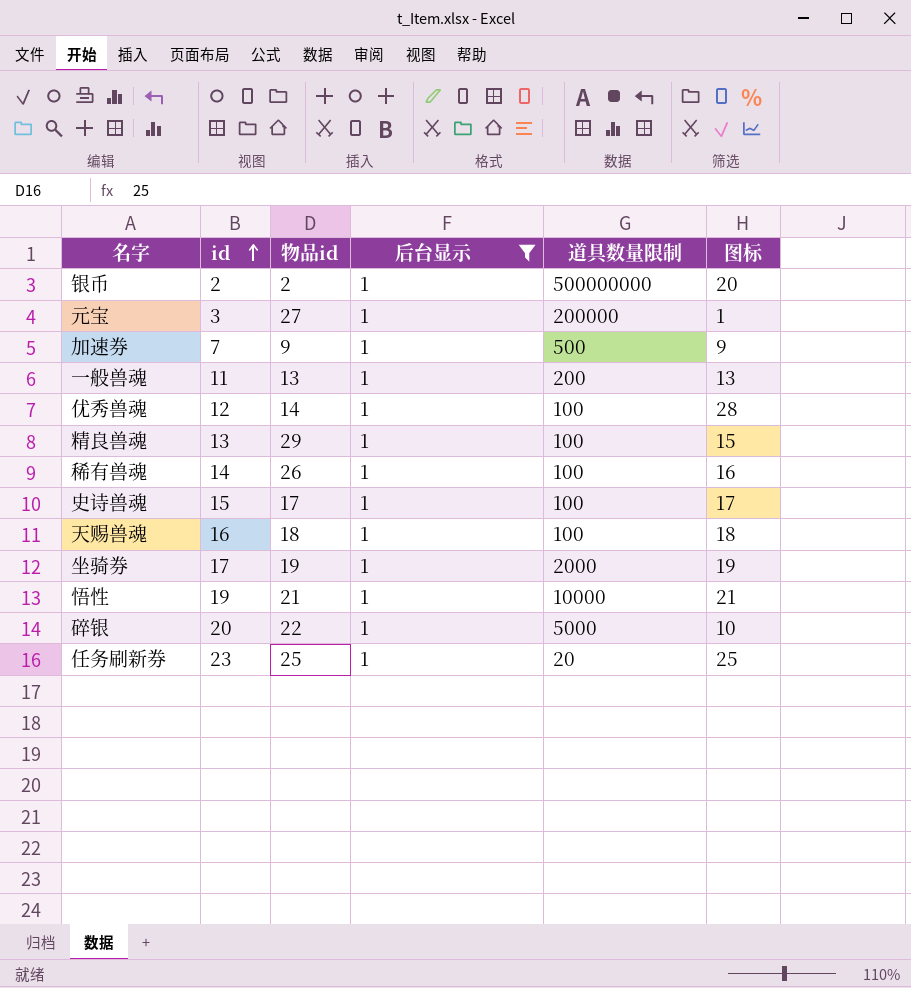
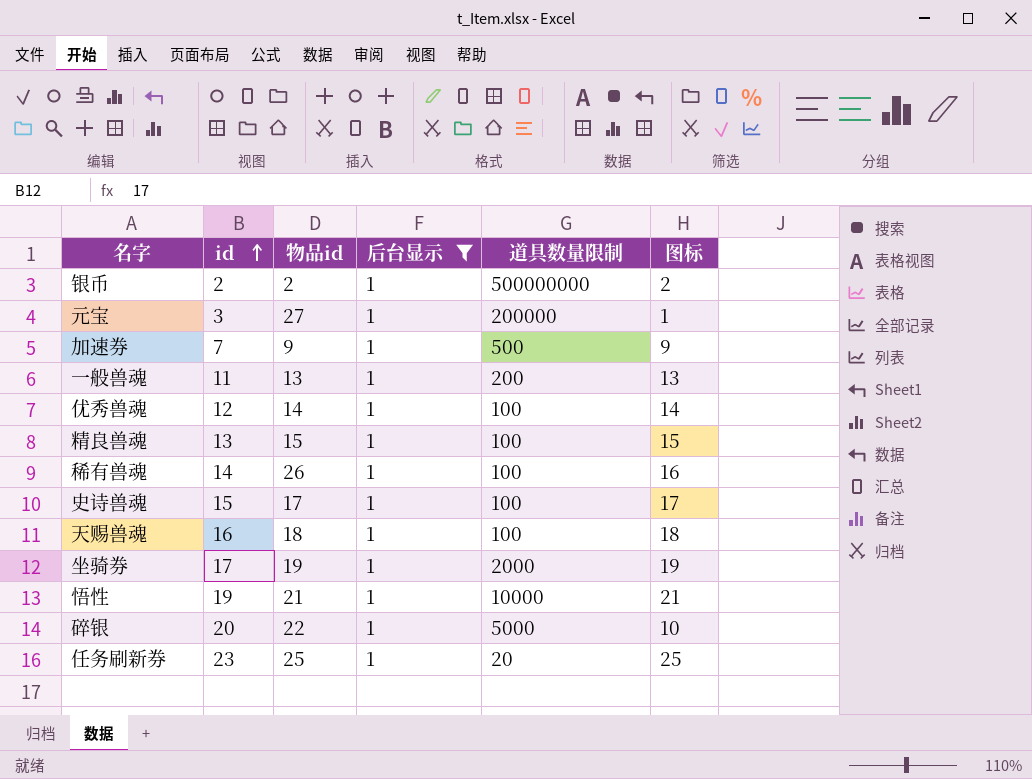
银币 | 图标: 20 -> 2
优秀兽魂 | 图标: 28 -> 14
精良兽魂 | 物品id: 29 -> 15

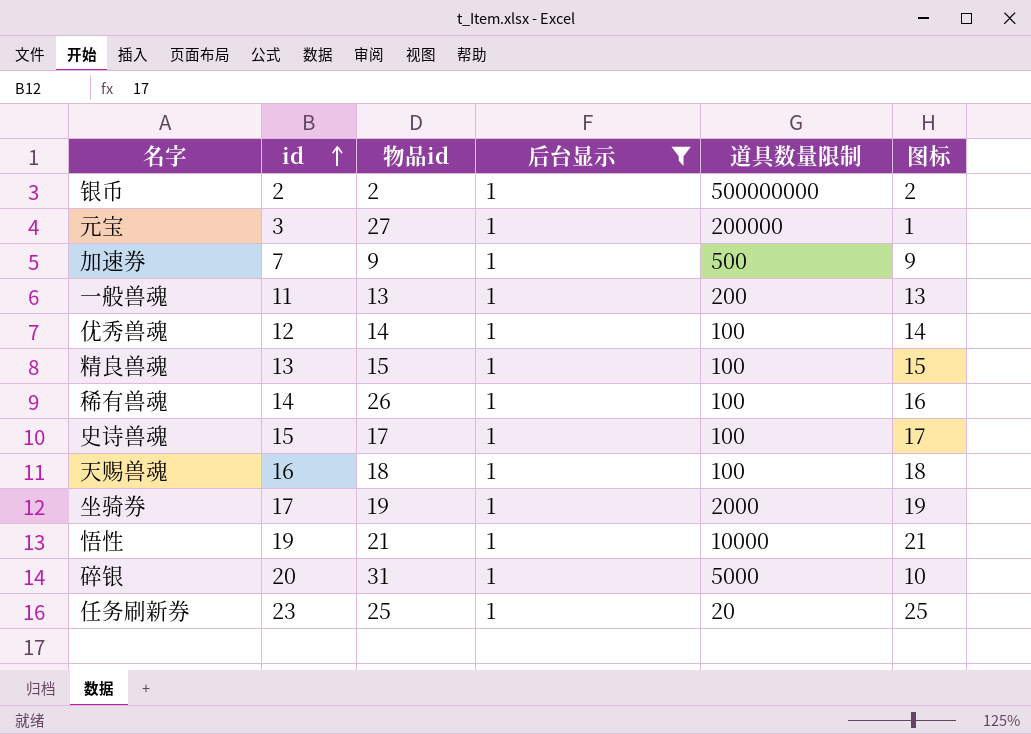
碎银 | 物品id: 22 -> 31

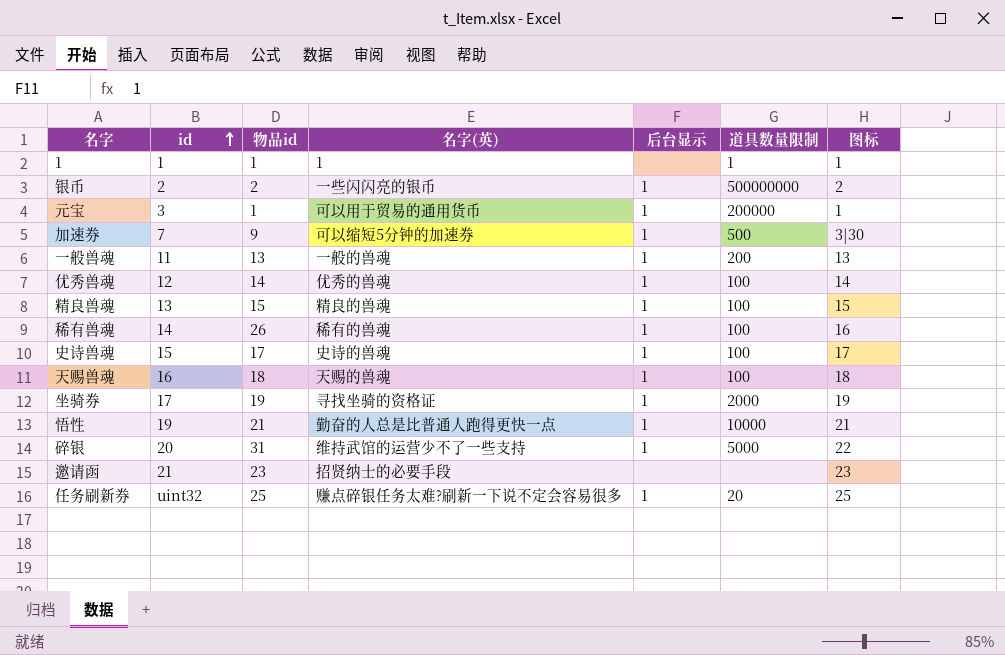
filter: 后台显示 = 1 -> none
column 名字(英) | position: none -> 4
元宝 | 物品id: 27 -> 1
加速券 | 图标: 9 -> 3|30
碎银 | 图标: 10 -> 22
任务刷新券 | id: 23 -> uint32

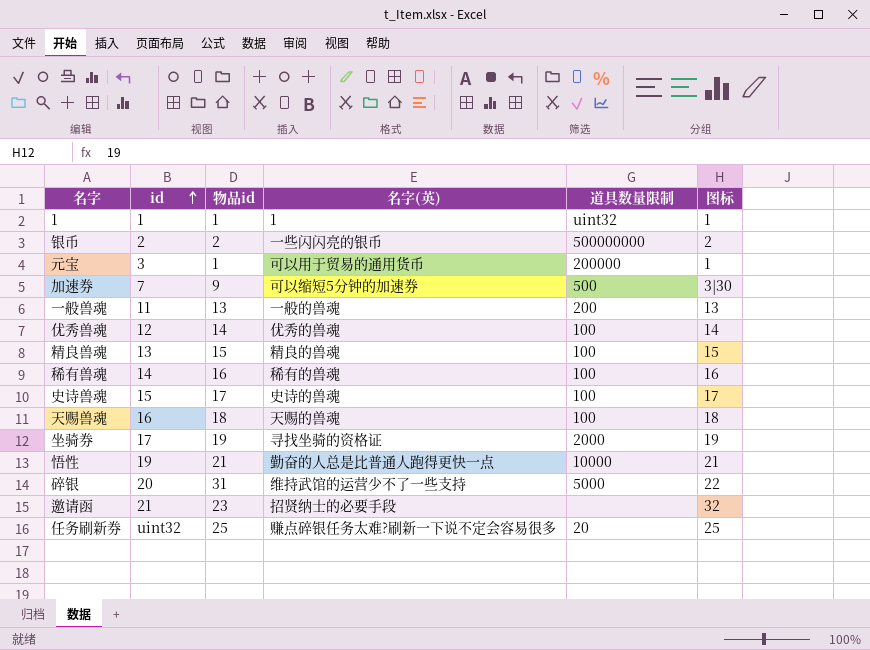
column 后台显示 | position: 5 -> none
1 | 道具数量限制: 1 -> uint32
稀有兽魂 | 物品id: 26 -> 16
邀请函 | 图标: 23 -> 32

